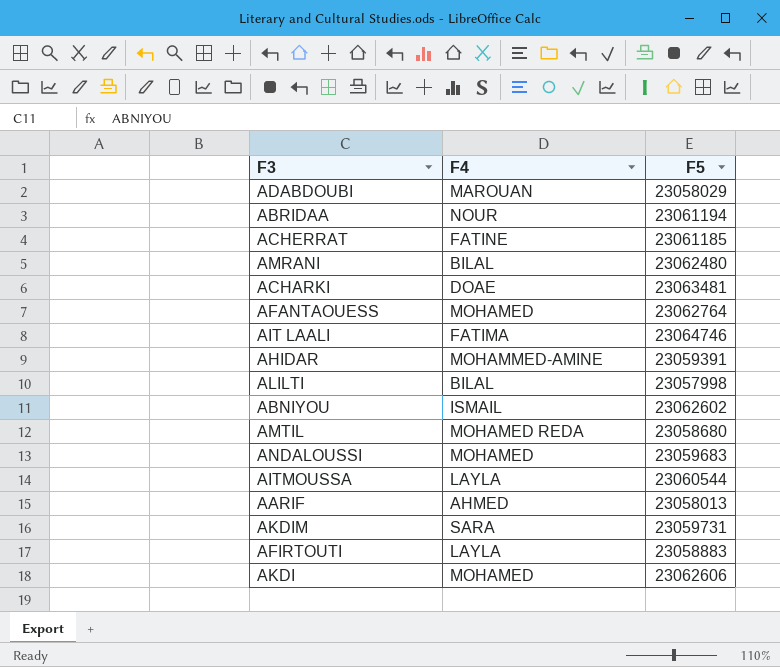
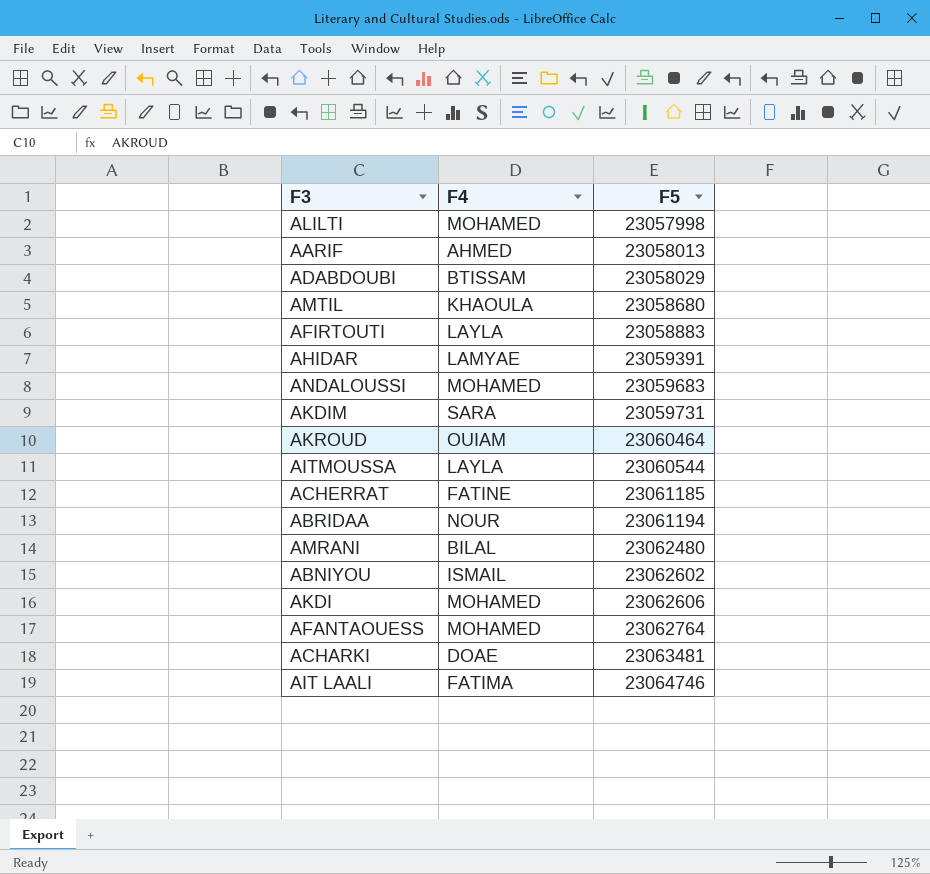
row order: none -> F5 ascending
ALILTI | F4: BILAL -> MOHAMED
ADABDOUBI | F4: MAROUAN -> BTISSAM
AMTIL | F4: MOHAMED REDA -> KHAOULA
AHIDAR | F4: MOHAMMED-AMINE -> LAMYAE
row AKROUD: none -> OUIAM | 23060464

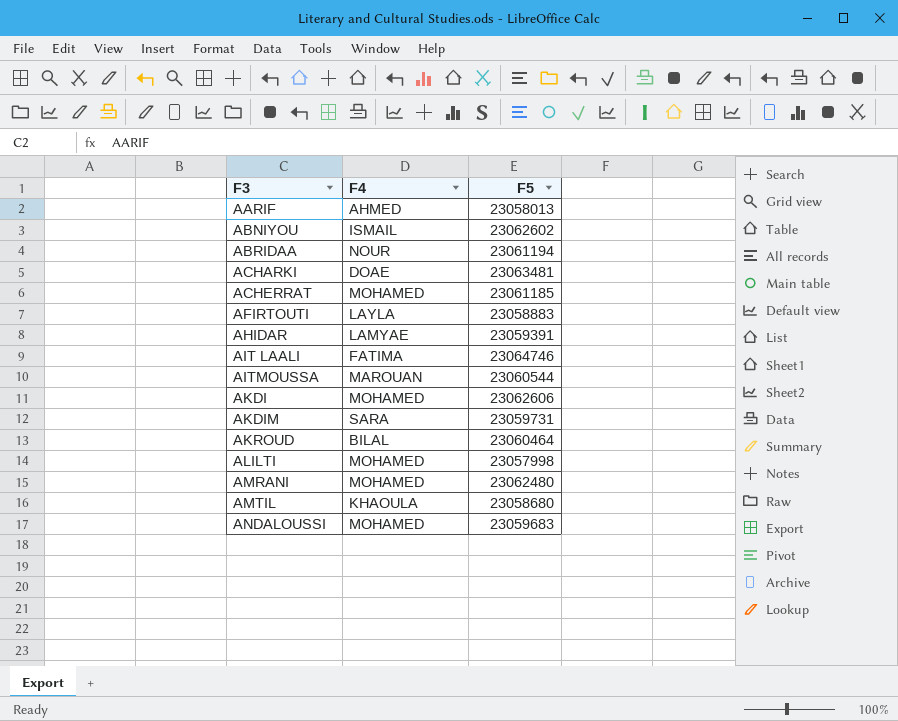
row order: F5 ascending -> F3 ascending
row ADABDOUBI: BTISSAM | 23058029 -> none
row AFANTAOUESS: MOHAMED | 23062764 -> none
ACHERRAT | F4: FATINE -> MOHAMED
AITMOUSSA | F4: LAYLA -> MAROUAN
AKROUD | F4: OUIAM -> BILAL
AMRANI | F4: BILAL -> MOHAMED

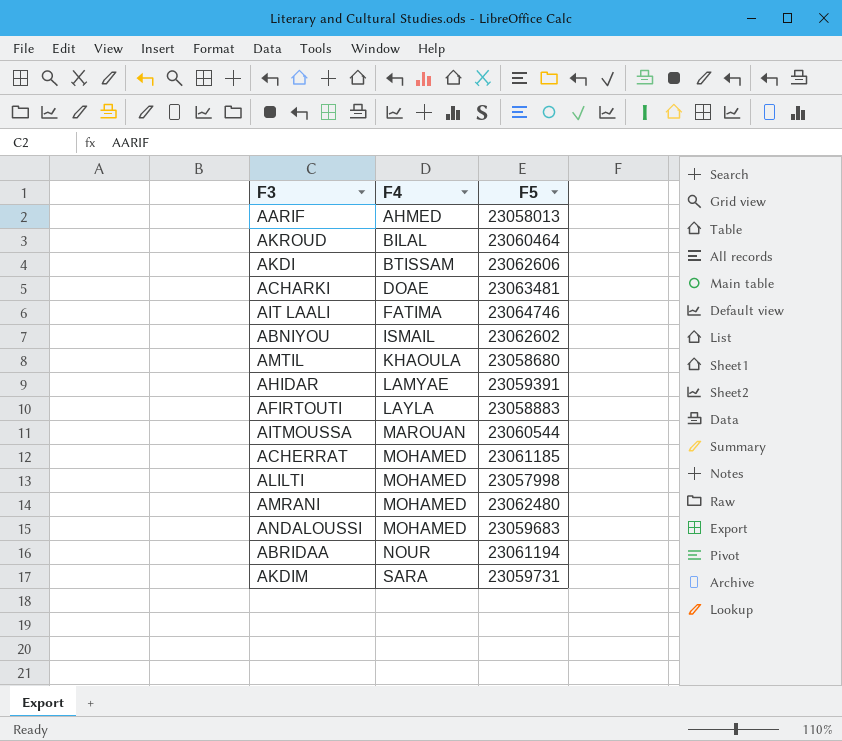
row order: F3 ascending -> F4 ascending
AKDI | F4: MOHAMED -> BTISSAM

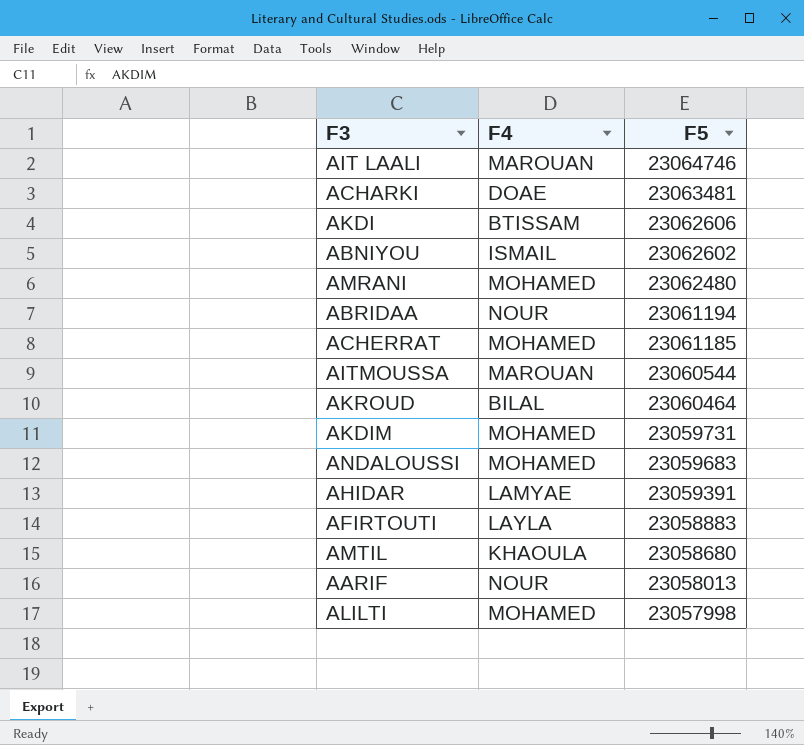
row order: F4 ascending -> F5 descending
AIT LAALI | F4: FATIMA -> MAROUAN
AKDIM | F4: SARA -> MOHAMED
AARIF | F4: AHMED -> NOUR

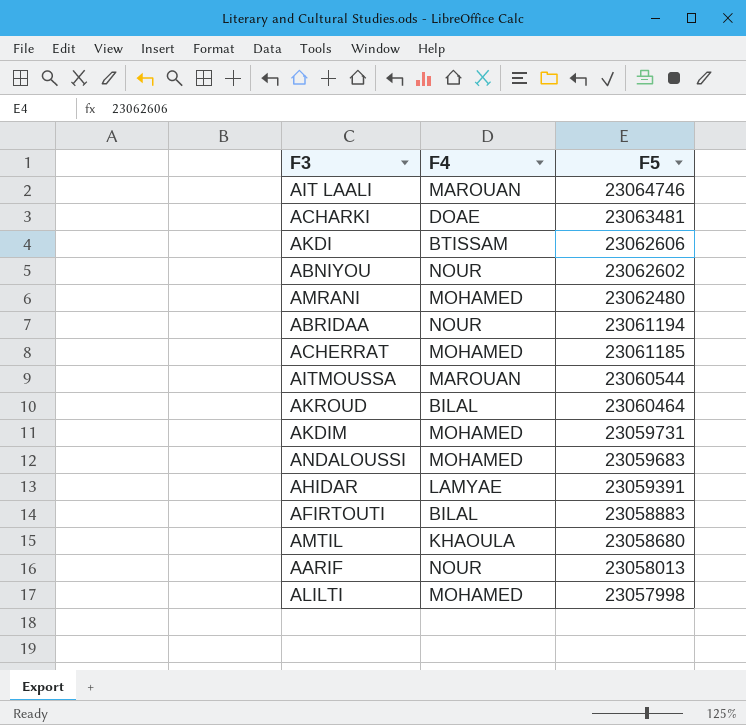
ABNIYOU | F4: ISMAIL -> NOUR
AFIRTOUTI | F4: LAYLA -> BILAL

